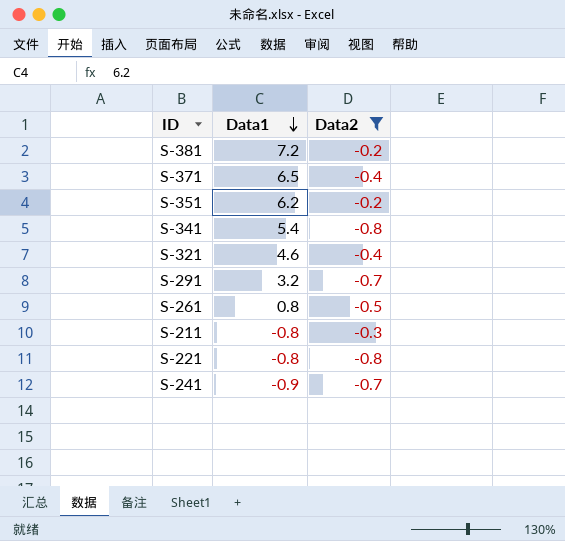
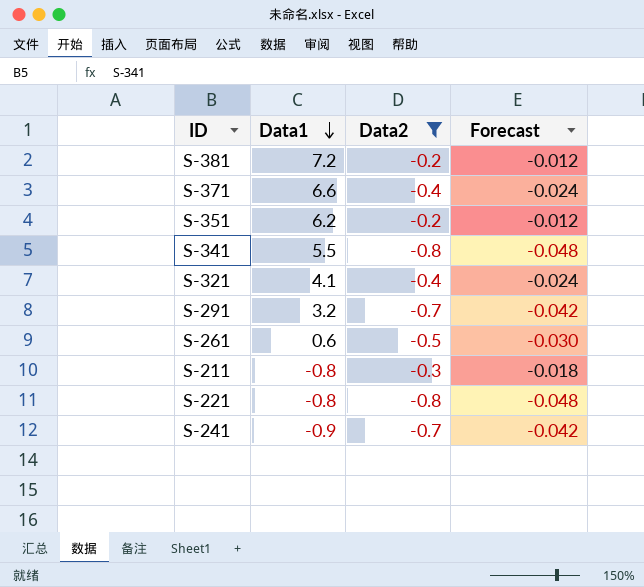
column Forecast | formula: none -> [Data2] * 0.06
S-371 | Data1: 6.5 -> 6.6
S-341 | Data1: 5.4 -> 5.5
S-321 | Data1: 4.6 -> 4.1
S-261 | Data1: 0.8 -> 0.6

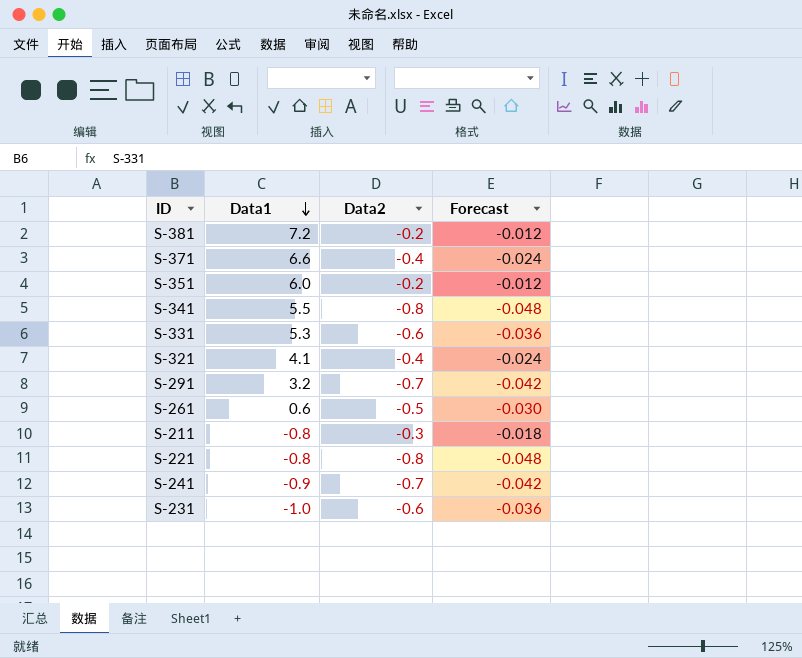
filter: Data2 != -0.6 -> none
S-351 | Data1: 6.2 -> 6.0

